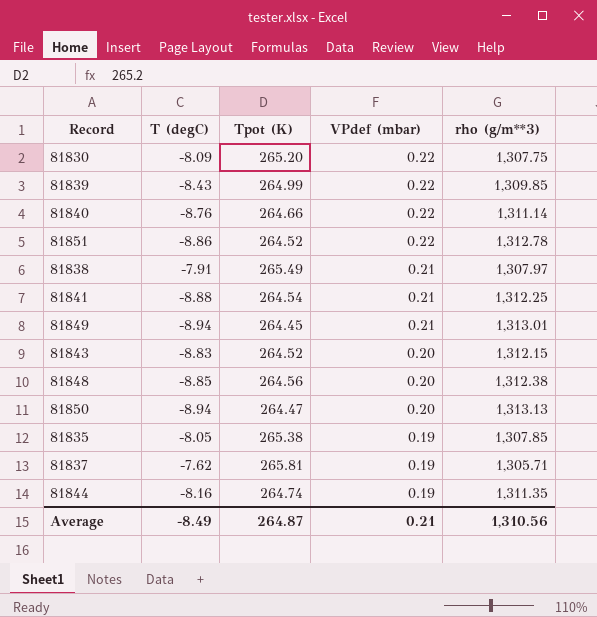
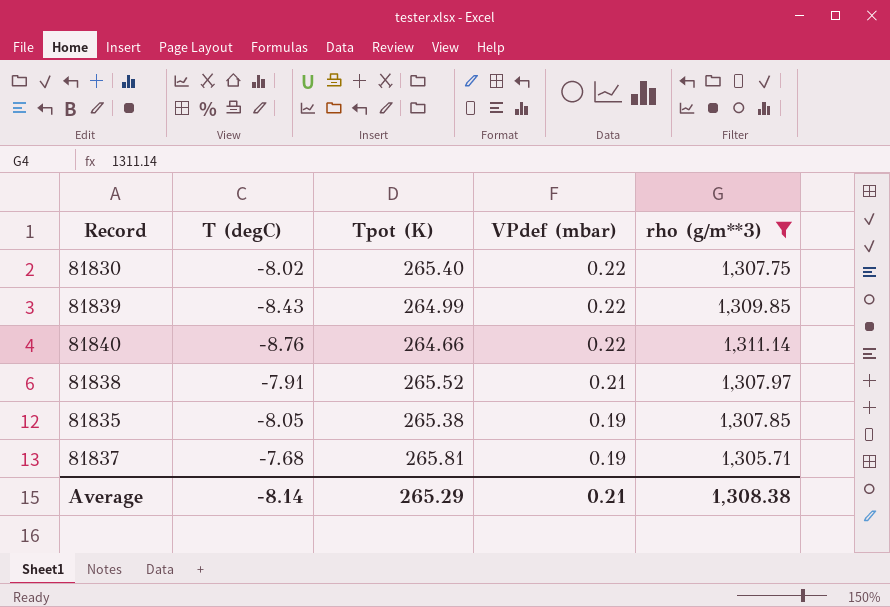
filter: none -> rho (g/m**3) <= 1,311.14
81830 | T (degC): -8.09 -> -8.02
81830 | Tpot (K): 265.20 -> 265.40
81838 | Tpot (K): 265.49 -> 265.52
81837 | T (degC): -7.62 -> -7.68
Average | T (degC): -8.49 -> -8.14
Average | Tpot (K): 264.87 -> 265.29
Average | rho (g/m**3): 1,310.56 -> 1,308.38

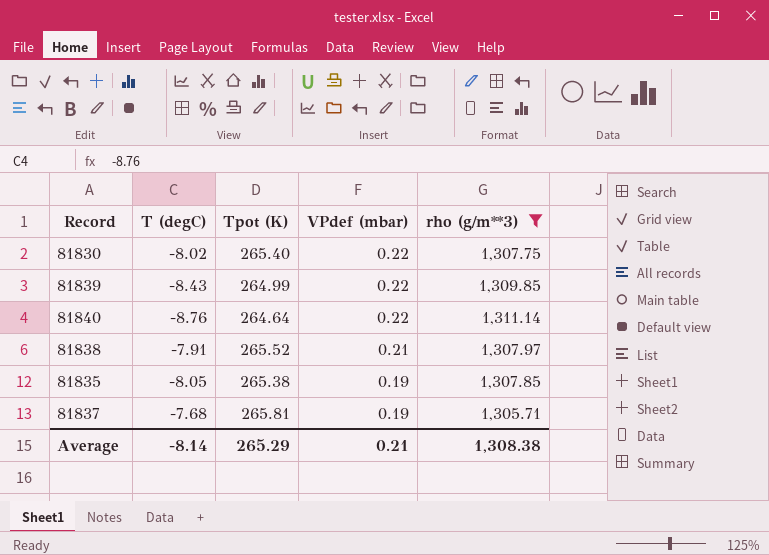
81840 | Tpot (K): 264.66 -> 264.64

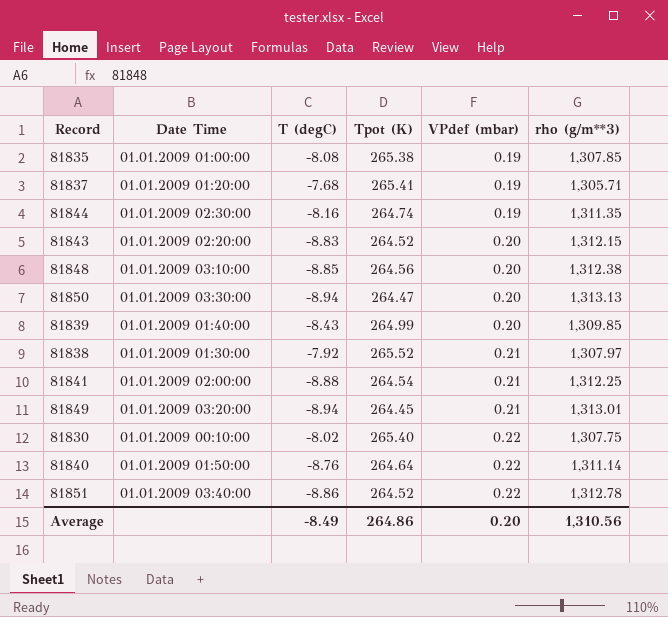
filter: rho (g/m**3) <= 1,311.14 -> none
row order: VPdef (mbar) descending -> VPdef (mbar) ascending
column Date Time | position: none -> 2
81835 | T (degC): -8.05 -> -8.08
81837 | Tpot (K): 265.81 -> 265.41
81839 | VPdef (mbar): 0.22 -> 0.20
81838 | T (degC): -7.91 -> -7.92
Average | T (degC): -8.14 -> -8.49
Average | Tpot (K): 265.29 -> 264.86
Average | VPdef (mbar): 0.21 -> 0.20
Average | rho (g/m**3): 1,308.38 -> 1,310.56

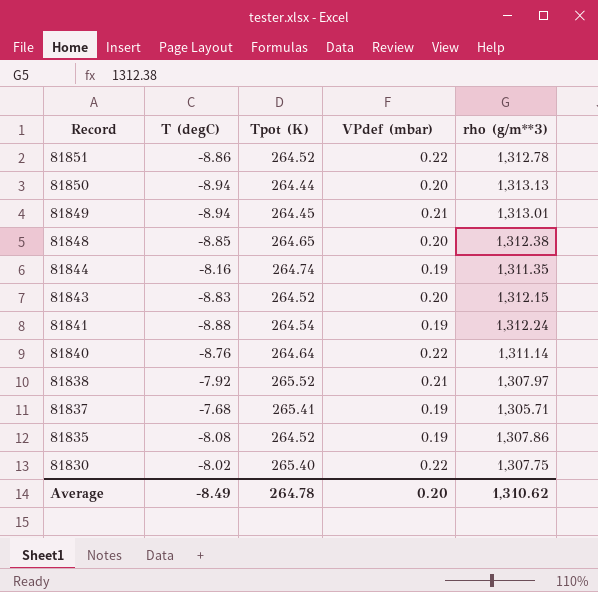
row order: VPdef (mbar) ascending -> Record descending
column Date Time | position: 2 -> none
row 81839: 01.01.2009 01:40:00 | -8.43 | 264.99 | 0.20 | 1,309.85 -> none
81850 | Tpot (K): 264.47 -> 264.44
81848 | Tpot (K): 264.56 -> 264.65
81841 | VPdef (mbar): 0.21 -> 0.19
81841 | rho (g/m**3): 1,312.25 -> 1,312.24
81835 | Tpot (K): 265.38 -> 264.52
81835 | rho (g/m**3): 1,307.85 -> 1,307.86
Average | Tpot (K): 264.86 -> 264.78
Average | rho (g/m**3): 1,310.56 -> 1,310.62

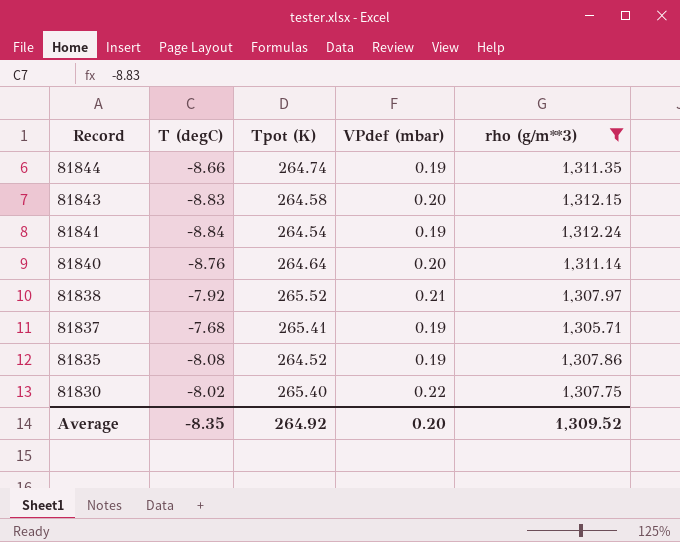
filter: none -> rho (g/m**3) <= 1,312.24
81844 | T (degC): -8.16 -> -8.66
81843 | Tpot (K): 264.52 -> 264.58
81841 | T (degC): -8.88 -> -8.84
81840 | VPdef (mbar): 0.22 -> 0.20
Average | T (degC): -8.49 -> -8.35
Average | Tpot (K): 264.78 -> 264.92
Average | rho (g/m**3): 1,310.62 -> 1,309.52

